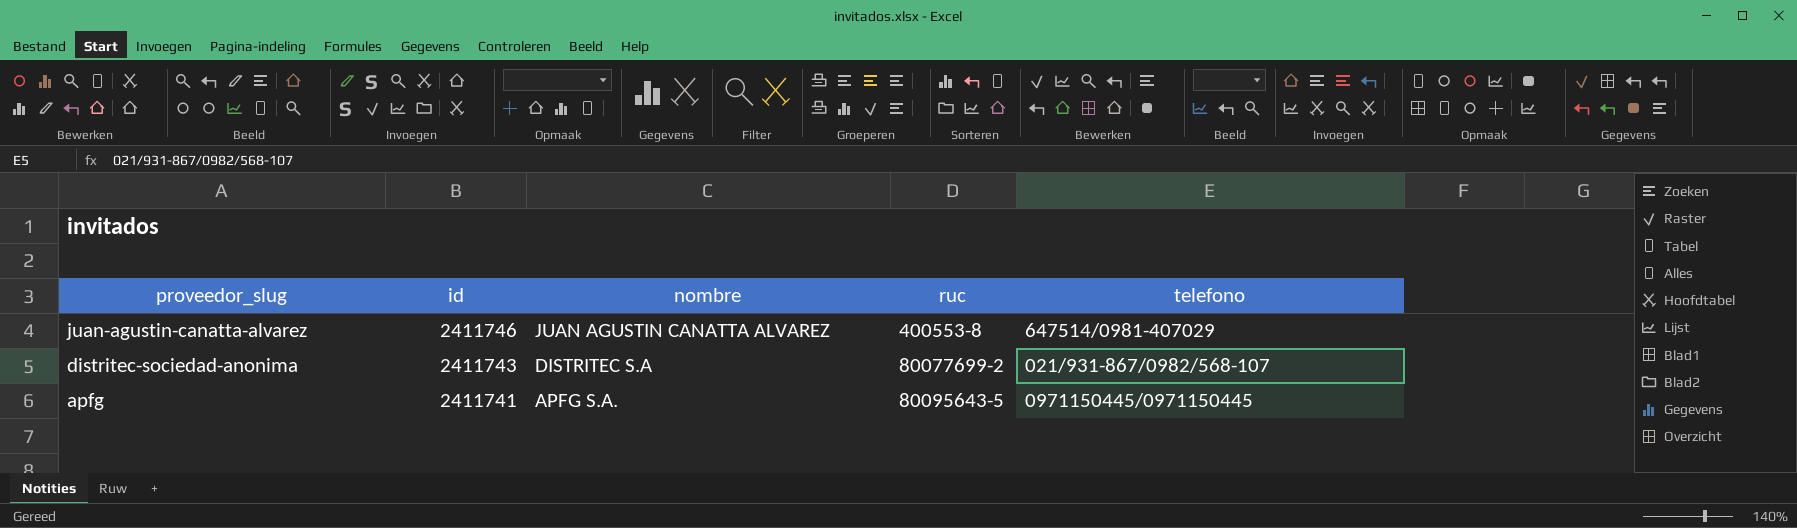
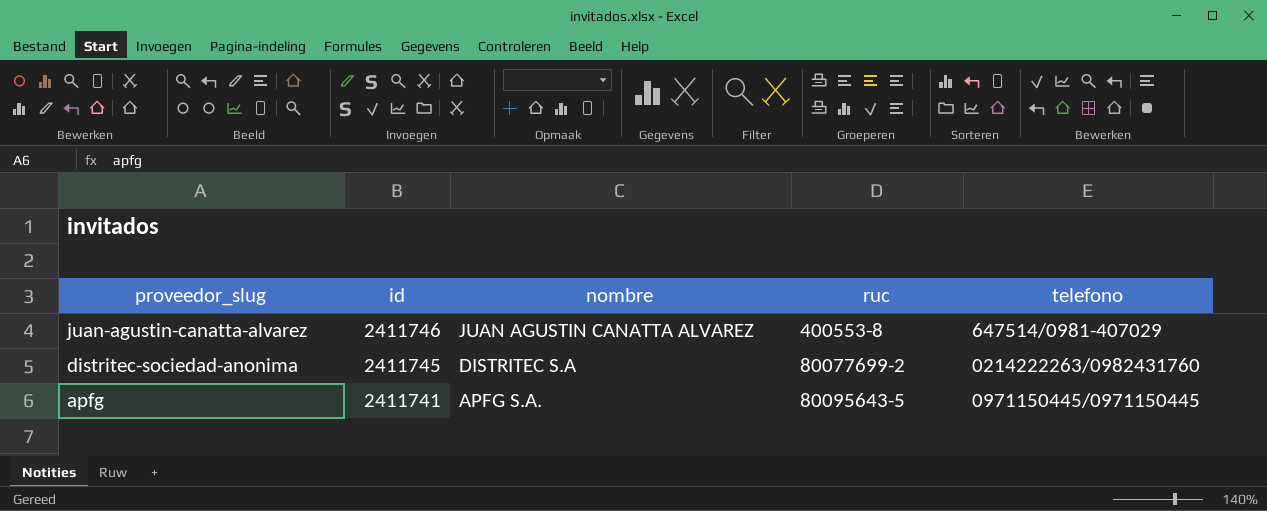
distritec-sociedad-anonima | id: 2411743 -> 2411745
distritec-sociedad-anonima | telefono: 021/931-867/0982/568-107 -> 0214222263/0982431760

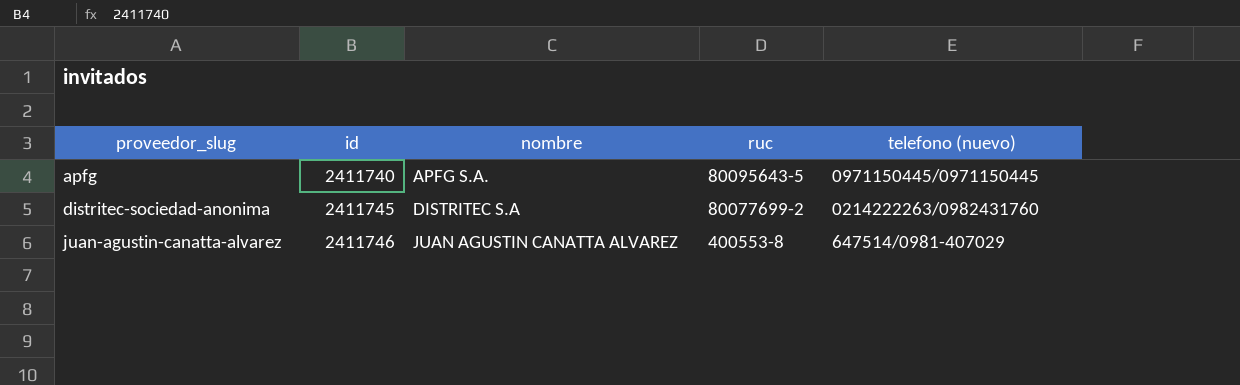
row order: proveedor_slug descending -> proveedor_slug ascending
column name: telefono -> telefono (nuevo)
apfg | id: 2411741 -> 2411740

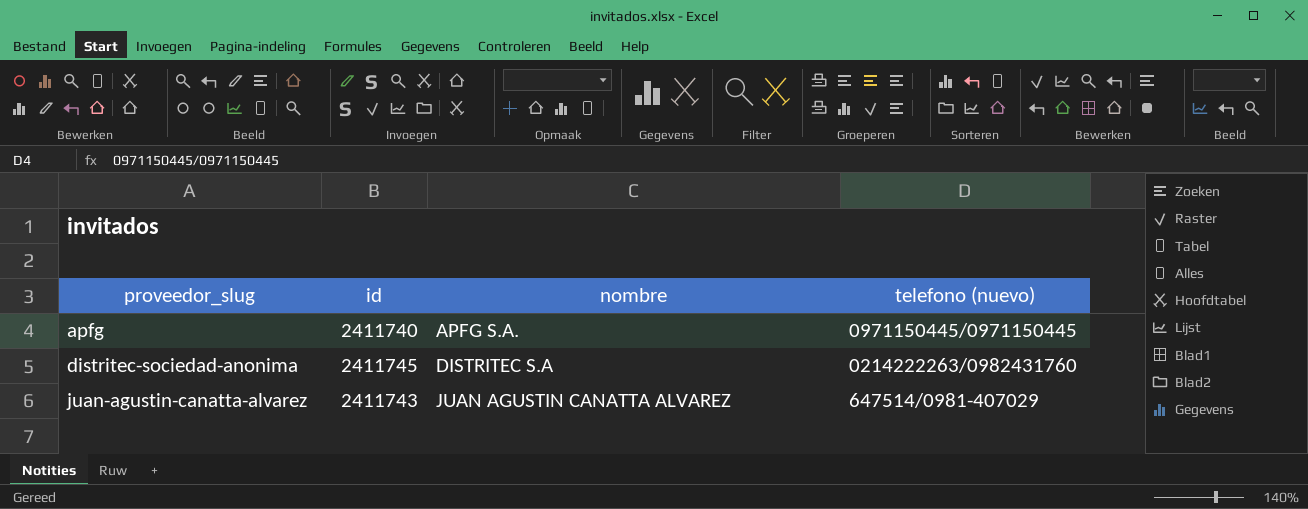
column ruc | position: 4 -> none
juan-agustin-canatta-alvarez | id: 2411746 -> 2411743

